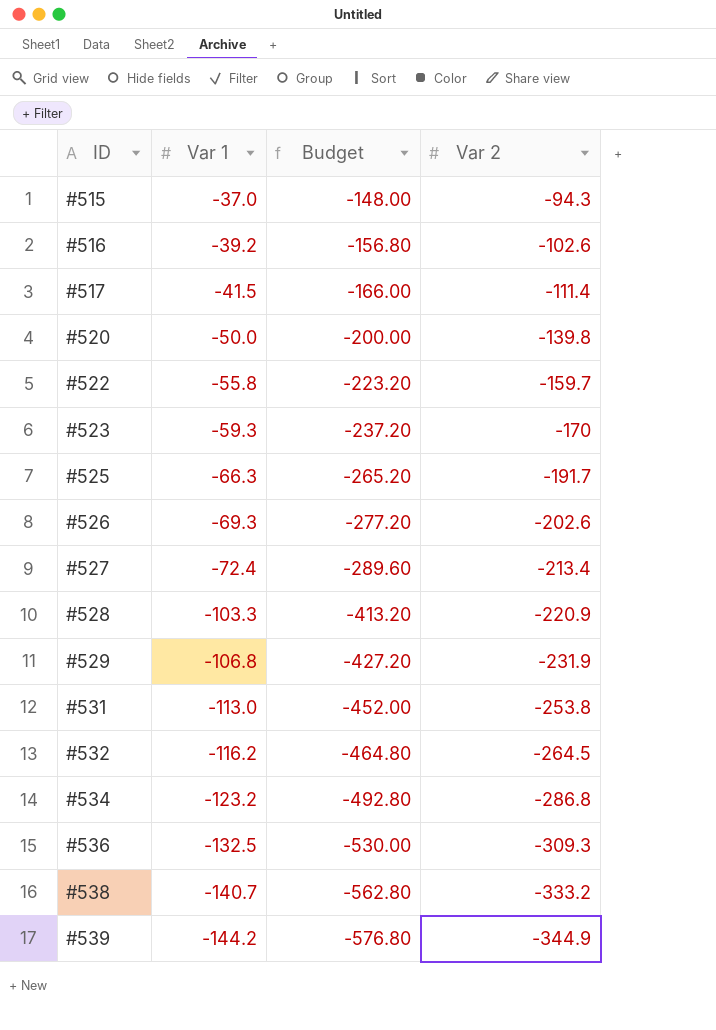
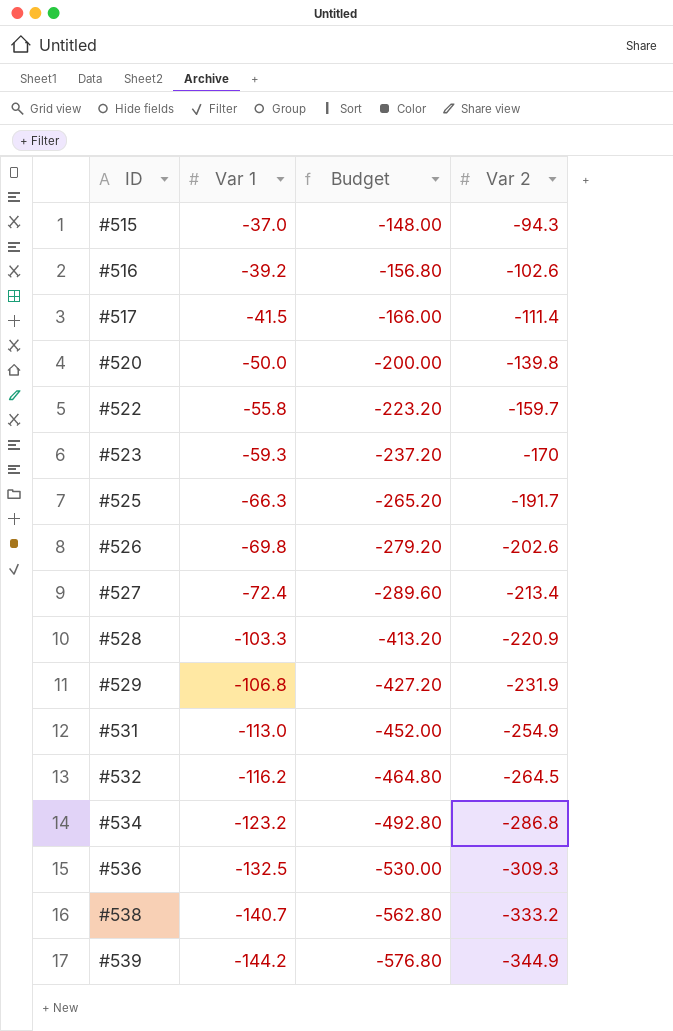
#526 | Var 1: -69.3 -> -69.8
#526 | Budget: -277.20 -> -279.20
#531 | Var 2: -253.8 -> -254.9

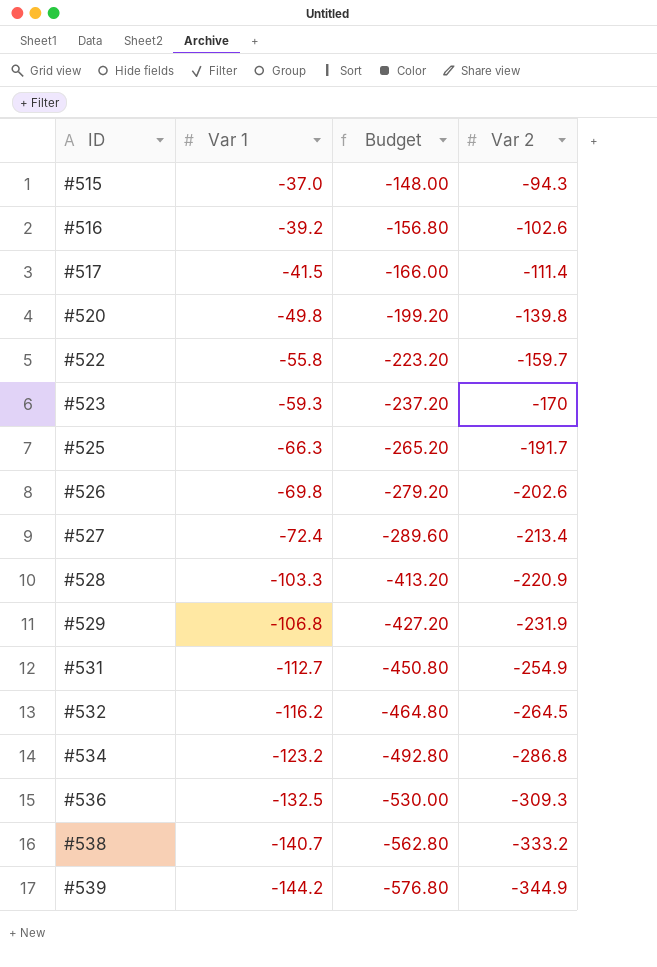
#520 | Var 1: -50.0 -> -49.8
#520 | Budget: -200.00 -> -199.20
#531 | Var 1: -113.0 -> -112.7
#531 | Budget: -452.00 -> -450.80

